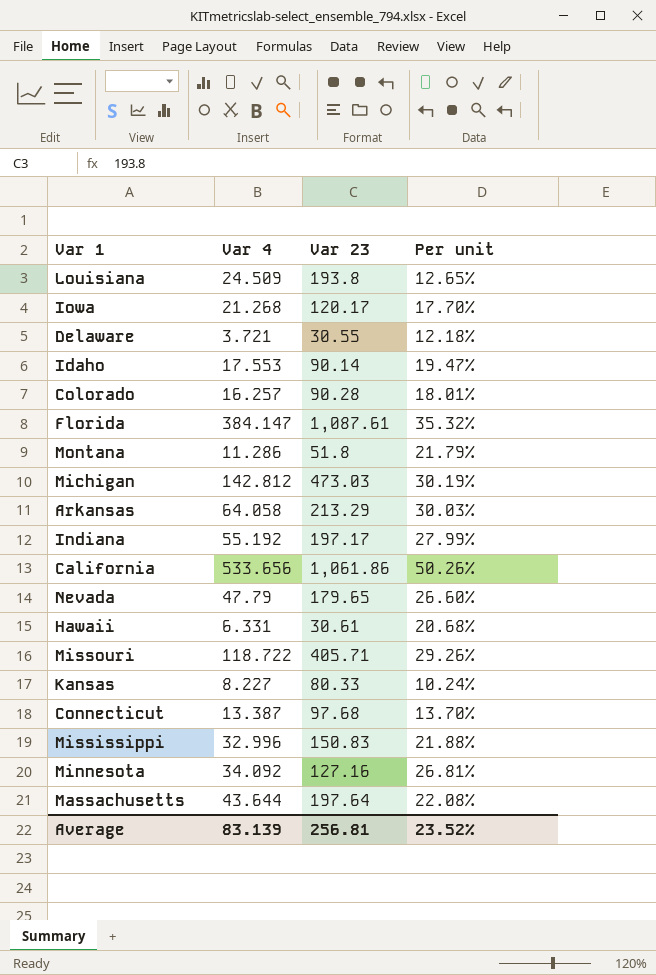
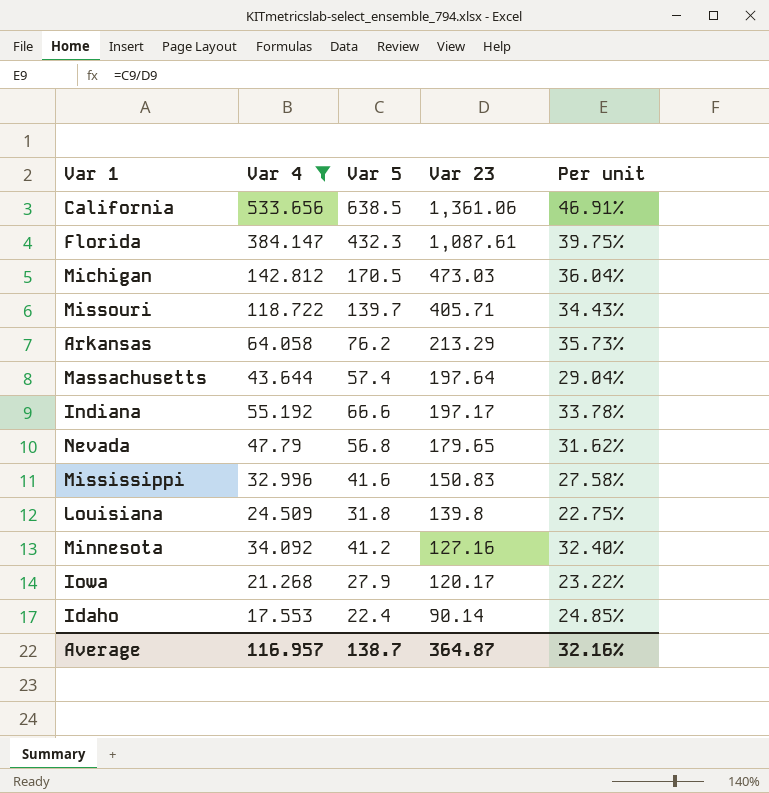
filter: none -> Var 4 >= 17.553
row order: none -> Var 23 descending
column Var 5 | position: none -> 3
column Per unit | formula: [Var 4] / [Var 23] -> [Var 5] / [Var 23]
California | Var 23: 1,061.86 -> 1,361.06
Louisiana | Var 23: 193.8 -> 139.8
Average | Var 4: 83.139 -> 116.957
Average | Var 23: 256.81 -> 364.87
Average | Per unit: 23.52% -> 32.16%

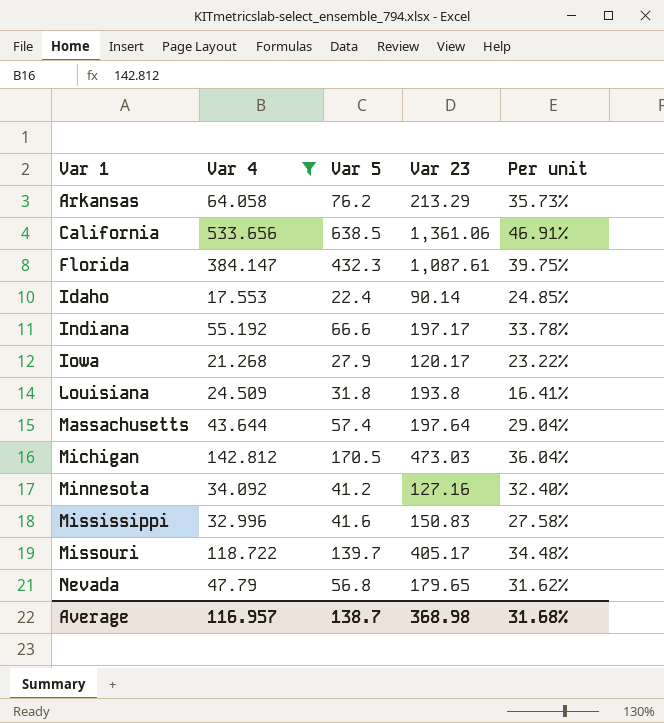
row order: Var 23 descending -> Var 1 ascending
Louisiana | Var 23: 139.8 -> 193.8
Louisiana | Per unit: 22.75% -> 16.41%
Missouri | Var 23: 405.71 -> 405.17
Missouri | Per unit: 34.43% -> 34.48%
Average | Var 23: 364.87 -> 368.98
Average | Per unit: 32.16% -> 31.68%

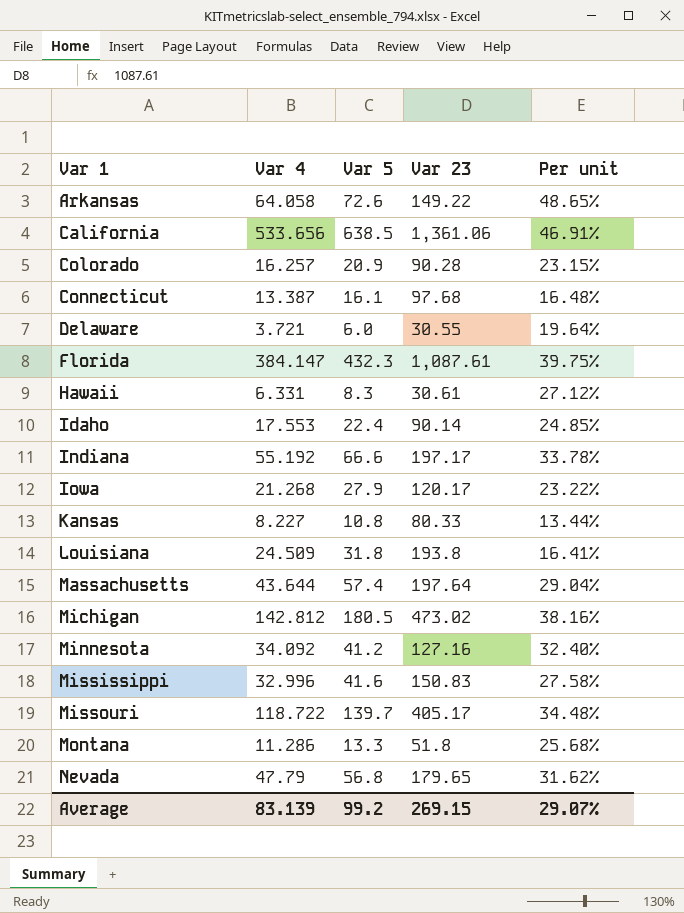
filter: Var 4 >= 17.553 -> none
Arkansas | Var 5: 76.2 -> 72.6
Arkansas | Var 23: 213.29 -> 149.22
Arkansas | Per unit: 35.73% -> 48.65%
Michigan | Var 5: 170.5 -> 180.5
Michigan | Var 23: 473.03 -> 473.02
Michigan | Per unit: 36.04% -> 38.16%
Average | Var 4: 116.957 -> 83.139
Average | Var 5: 138.7 -> 99.2
Average | Var 23: 368.98 -> 269.15
Average | Per unit: 31.68% -> 29.07%

